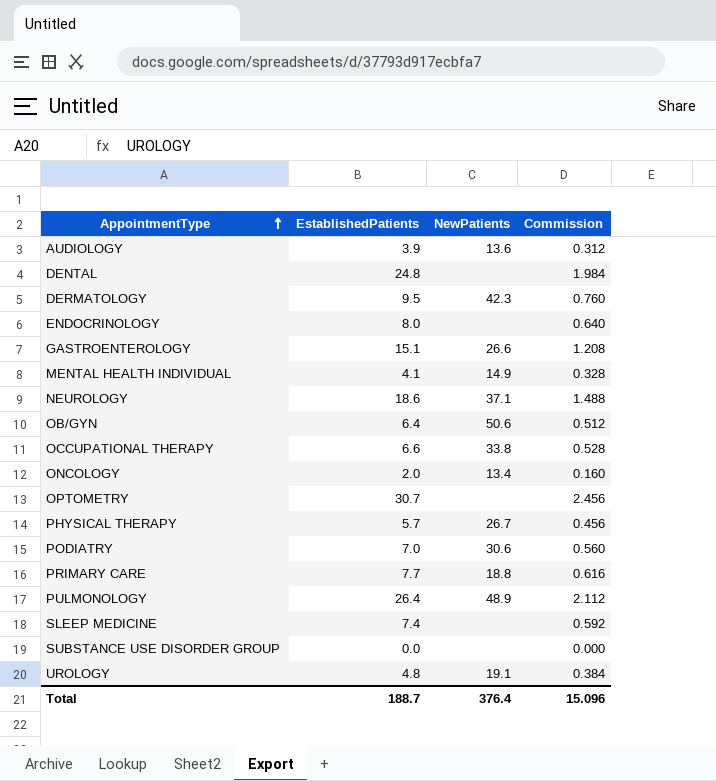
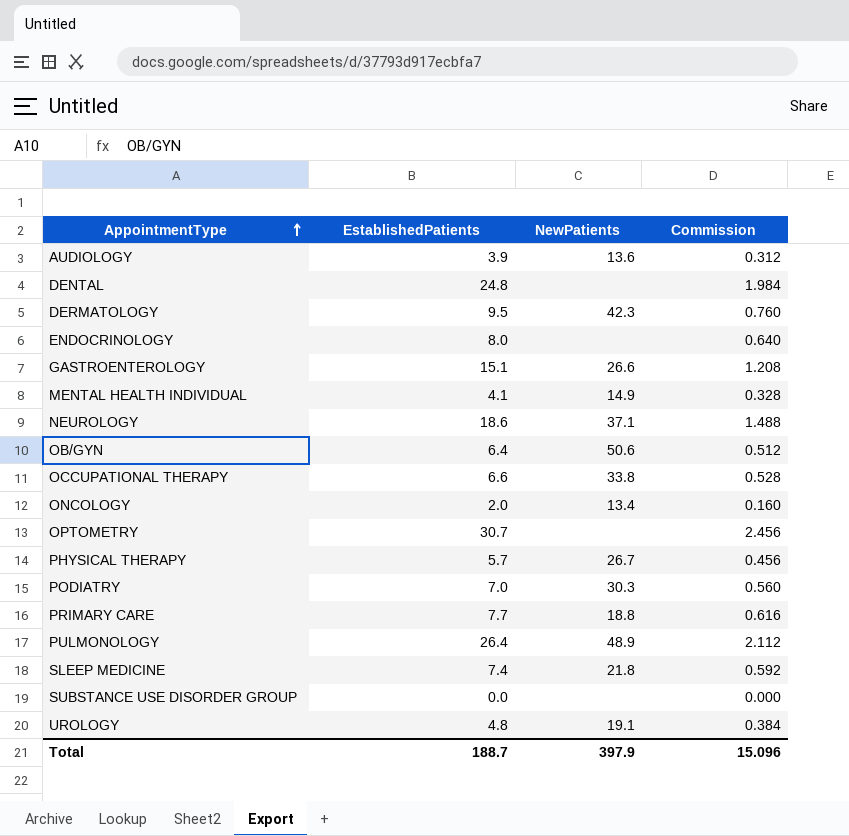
PODIATRY | NewPatients: 30.6 -> 30.3
SLEEP MEDICINE | NewPatients: none -> 21.8
Total | NewPatients: 376.4 -> 397.9

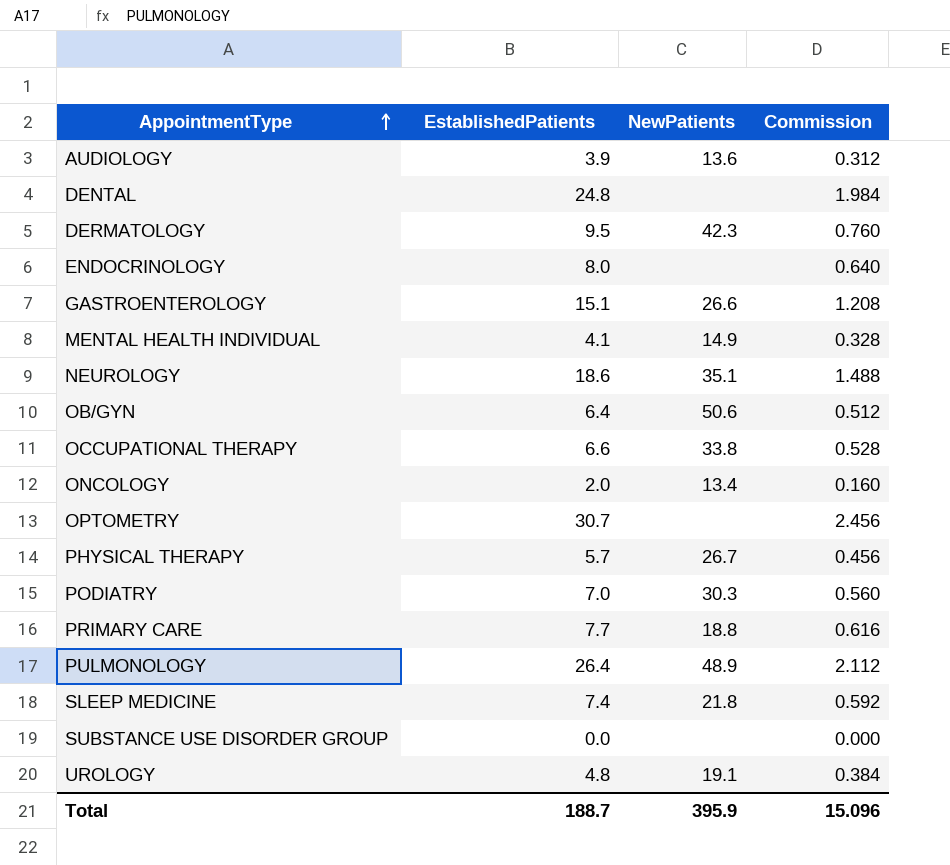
NEUROLOGY | NewPatients: 37.1 -> 35.1
Total | NewPatients: 397.9 -> 395.9

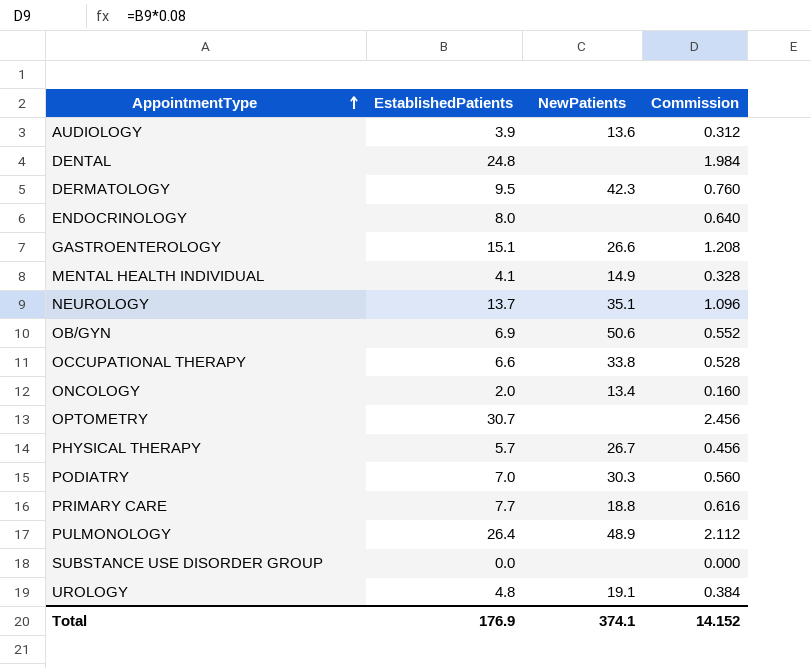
row SLEEP MEDICINE: 7.4 | 21.8 | 0.592 -> none
NEUROLOGY | EstablishedPatients: 18.6 -> 13.7
NEUROLOGY | Commission: 1.488 -> 1.096
OB/GYN | EstablishedPatients: 6.4 -> 6.9
OB/GYN | Commission: 0.512 -> 0.552
Total | EstablishedPatients: 188.7 -> 176.9
Total | NewPatients: 395.9 -> 374.1
Total | Commission: 15.096 -> 14.152

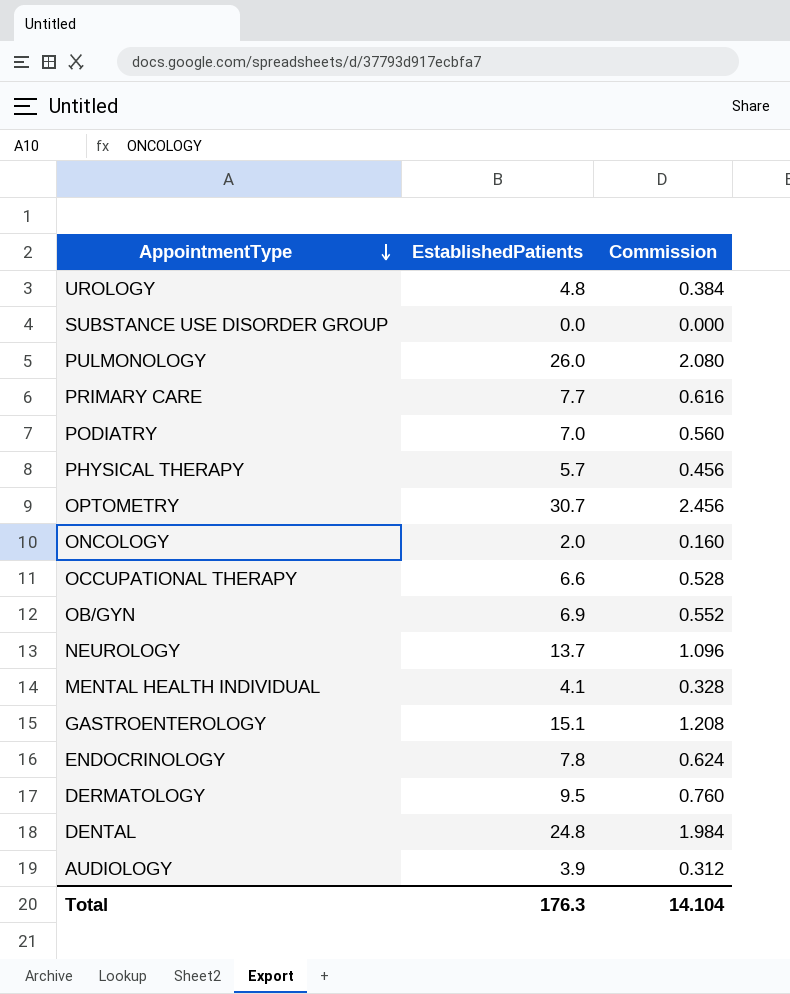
row order: AppointmentType ascending -> AppointmentType descending
column NewPatients | position: 3 -> none
PULMONOLOGY | EstablishedPatients: 26.4 -> 26.0
PULMONOLOGY | Commission: 2.112 -> 2.080
ENDOCRINOLOGY | EstablishedPatients: 8.0 -> 7.8
ENDOCRINOLOGY | Commission: 0.640 -> 0.624
Total | EstablishedPatients: 176.9 -> 176.3
Total | Commission: 14.152 -> 14.104

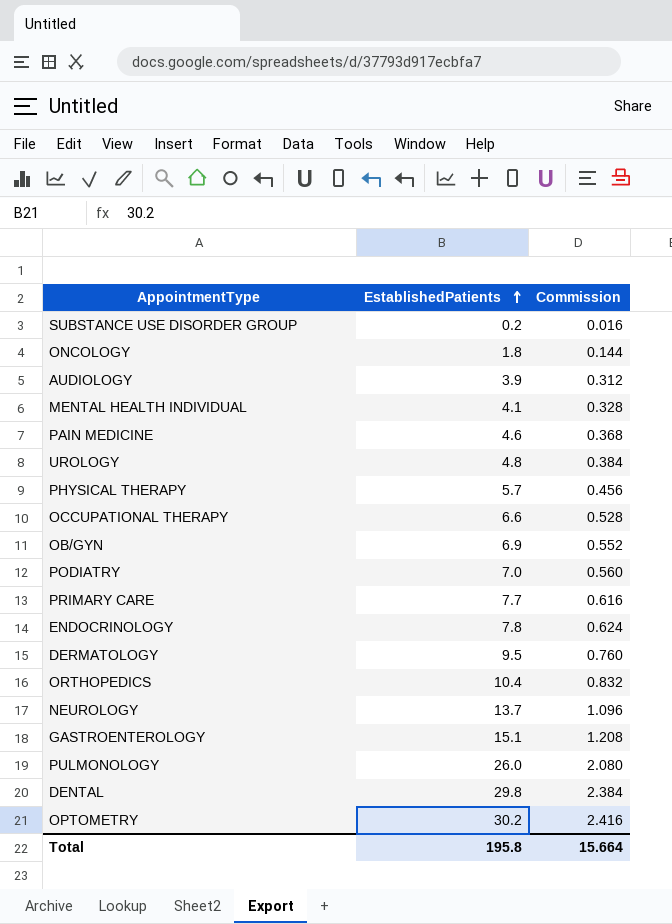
row order: AppointmentType descending -> EstablishedPatients ascending
SUBSTANCE USE DISORDER GROUP | EstablishedPatients: 0.0 -> 0.2
SUBSTANCE USE DISORDER GROUP | Commission: 0.000 -> 0.016
ONCOLOGY | EstablishedPatients: 2.0 -> 1.8
ONCOLOGY | Commission: 0.160 -> 0.144
row PAIN MEDICINE: none -> 4.6 | 0.368
row ORTHOPEDICS: none -> 10.4 | 0.832
DENTAL | EstablishedPatients: 24.8 -> 29.8
DENTAL | Commission: 1.984 -> 2.384
OPTOMETRY | EstablishedPatients: 30.7 -> 30.2
OPTOMETRY | Commission: 2.456 -> 2.416
Total | EstablishedPatients: 176.3 -> 195.8
Total | Commission: 14.104 -> 15.664

